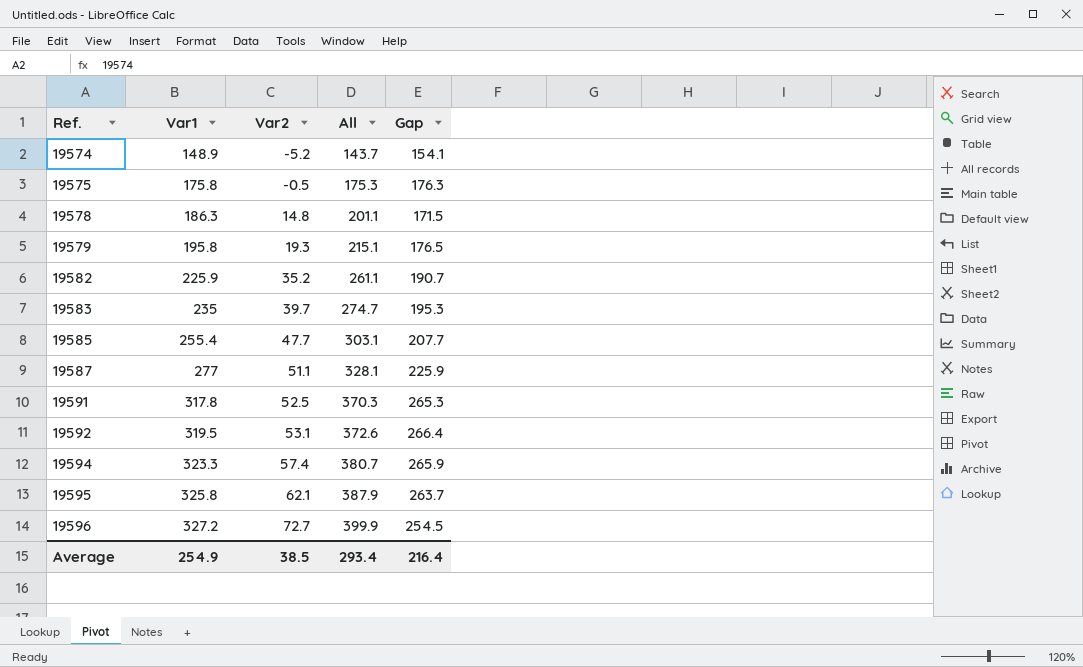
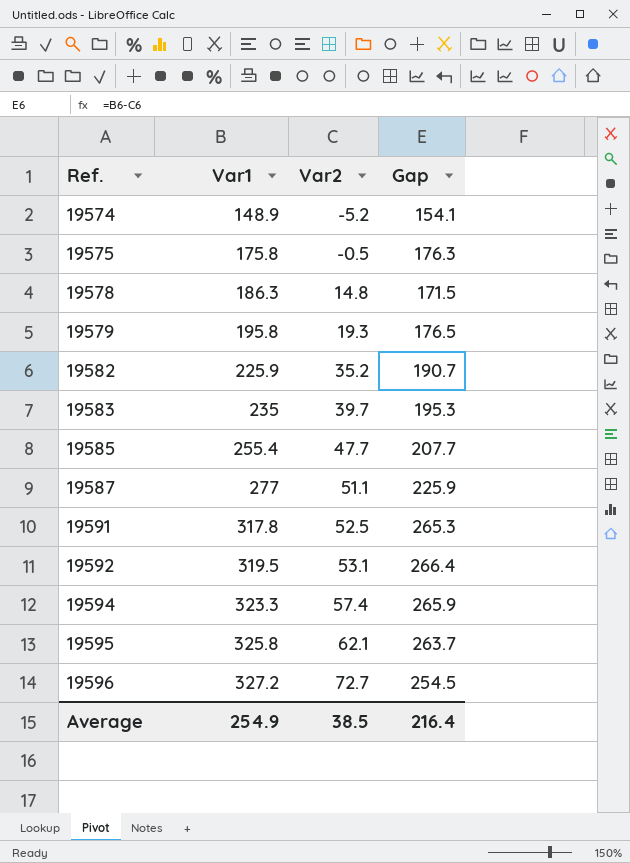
column All | formula: [Var1] + [Var2] -> none

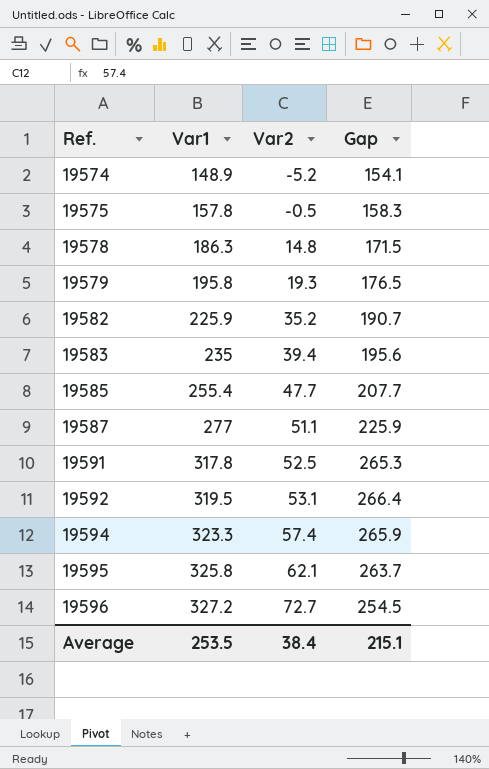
19575 | Var1: 175.8 -> 157.8
19575 | Gap: 176.3 -> 158.3
19583 | Var2: 39.7 -> 39.4
19583 | Gap: 195.3 -> 195.6
Average | Var1: 254.9 -> 253.5
Average | Var2: 38.5 -> 38.4
Average | Gap: 216.4 -> 215.1

